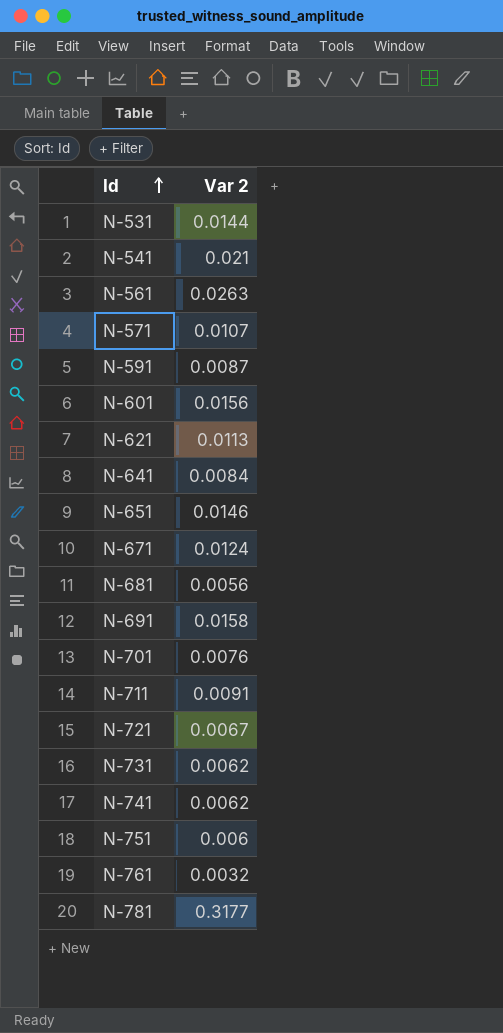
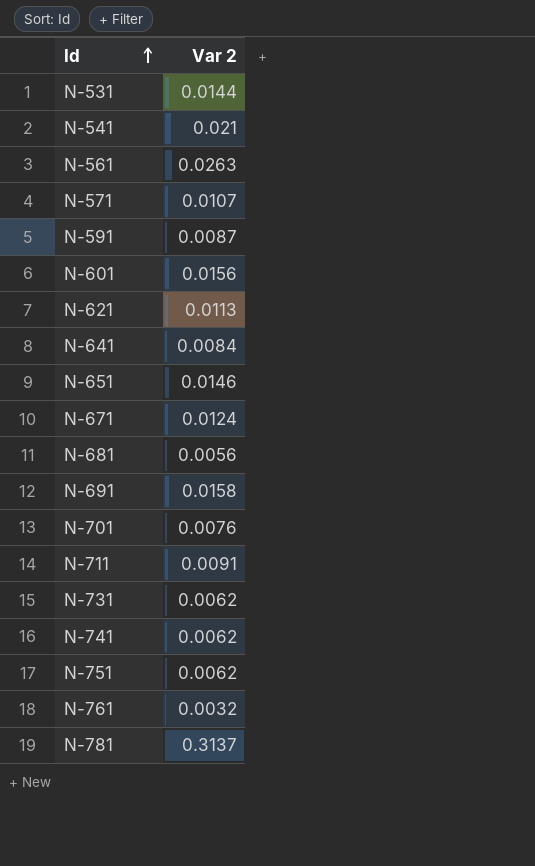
row N-721: 0.0067 -> none
N-751 | Var 2: 0.006 -> 0.0062
N-781 | Var 2: 0.3177 -> 0.3137

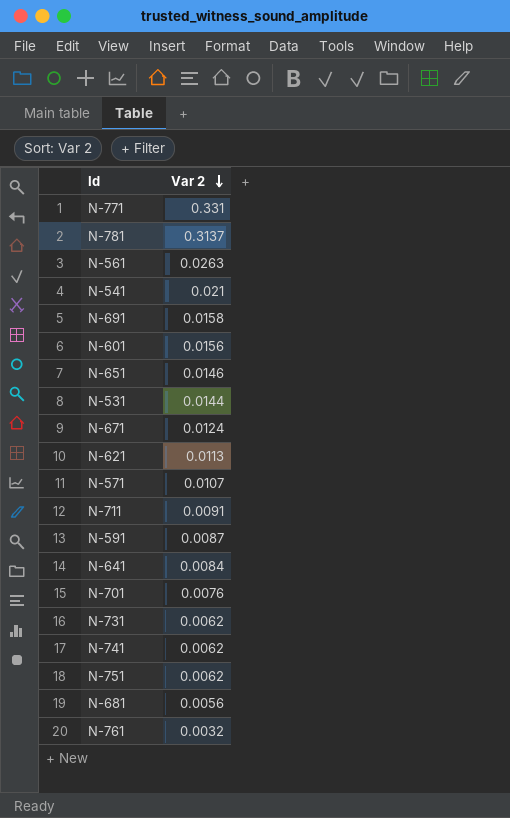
row order: Id ascending -> Var 2 descending
row N-771: none -> 0.331

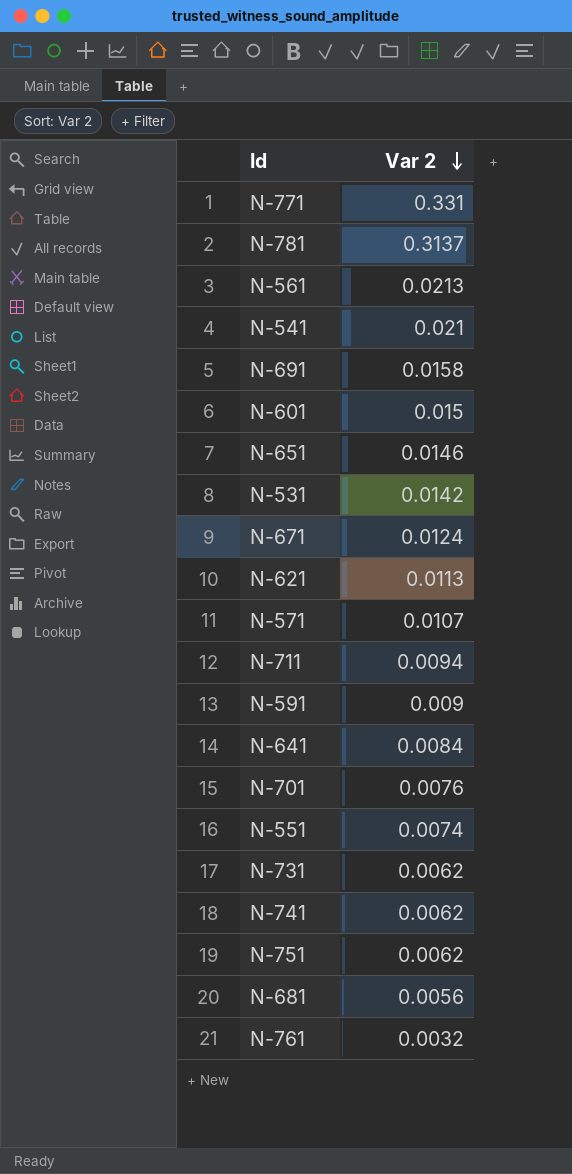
N-561 | Var 2: 0.0263 -> 0.0213
N-601 | Var 2: 0.0156 -> 0.015
N-531 | Var 2: 0.0144 -> 0.0142
N-711 | Var 2: 0.0091 -> 0.0094
N-591 | Var 2: 0.0087 -> 0.009
row N-551: none -> 0.0074

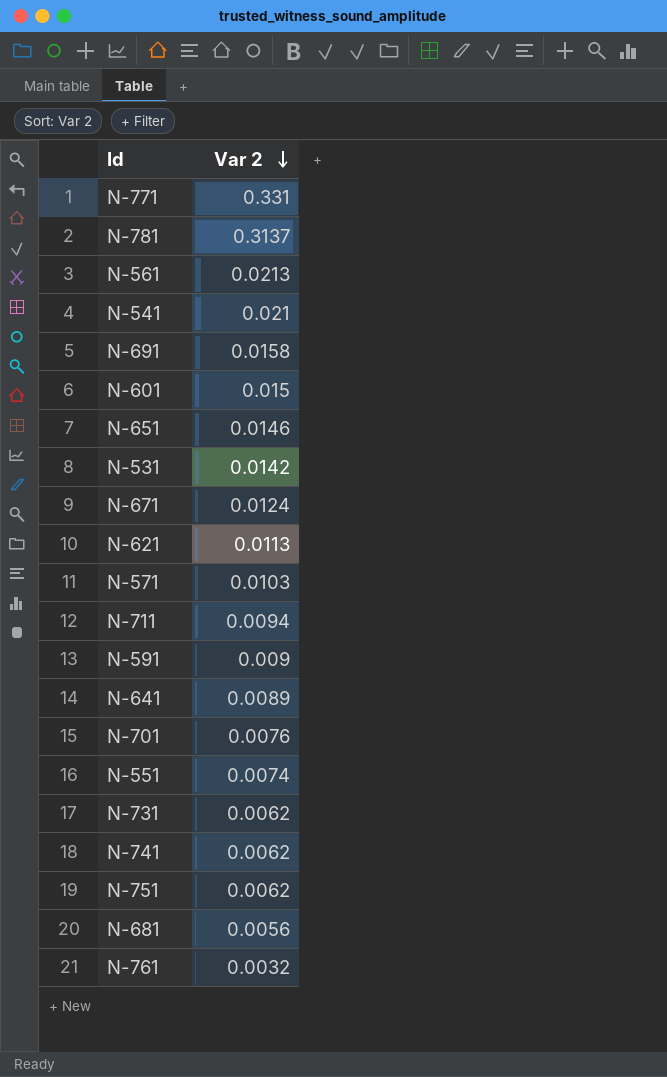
N-571 | Var 2: 0.0107 -> 0.0103
N-641 | Var 2: 0.0084 -> 0.0089

